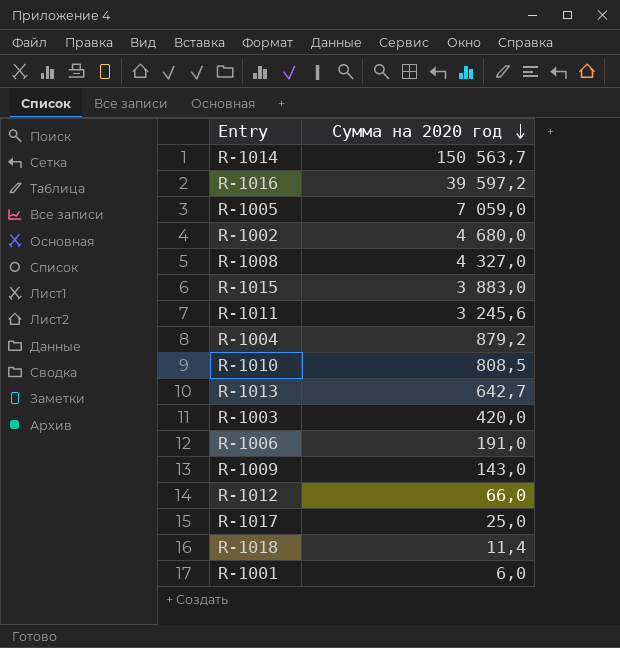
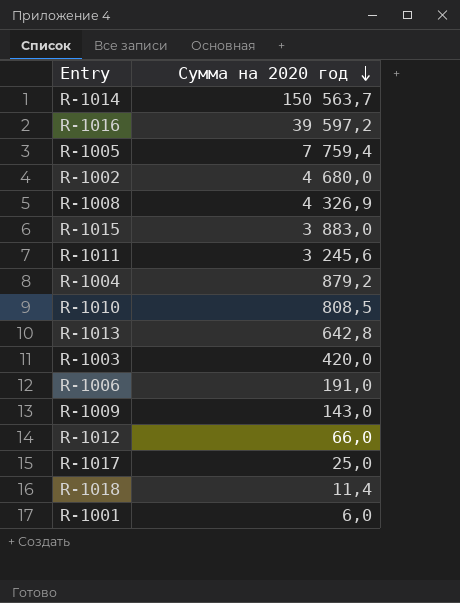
R-1005 | Сумма на 2020 год: 7 059,0 -> 7 759,4
R-1008 | Сумма на 2020 год: 4 327,0 -> 4 326,9
R-1013 | Сумма на 2020 год: 642,7 -> 642,8

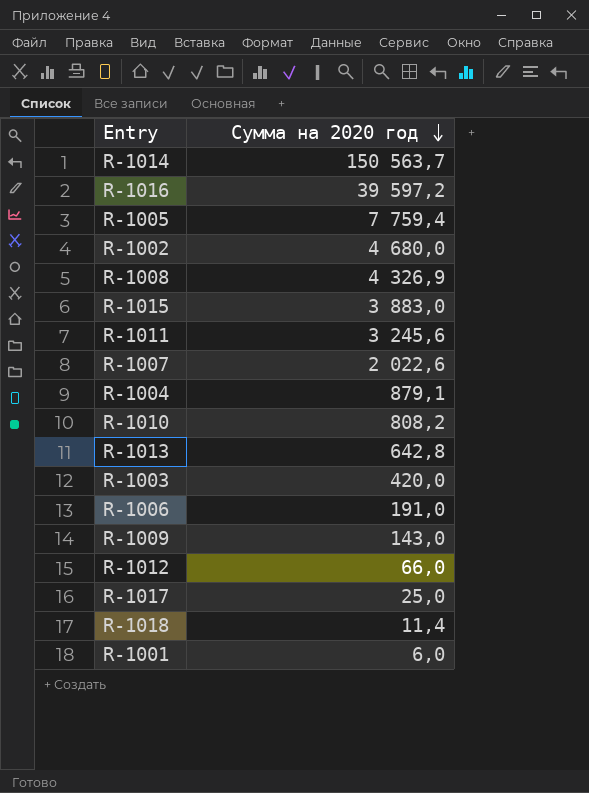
row R-1007: none -> 2 022,6
R-1004 | Сумма на 2020 год: 879,2 -> 879,1
R-1010 | Сумма на 2020 год: 808,5 -> 808,2

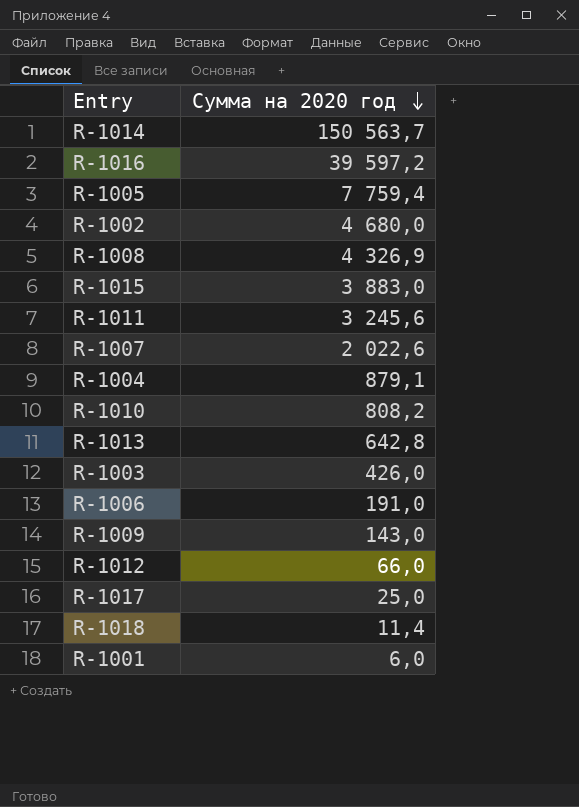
R-1003 | Сумма на 2020 год: 420,0 -> 426,0

